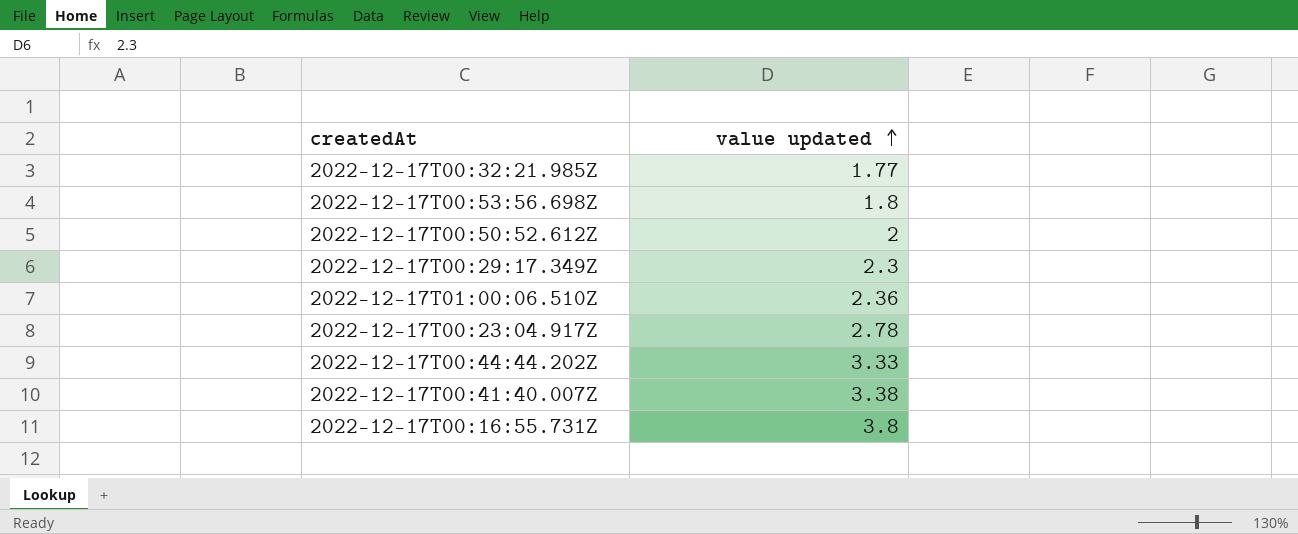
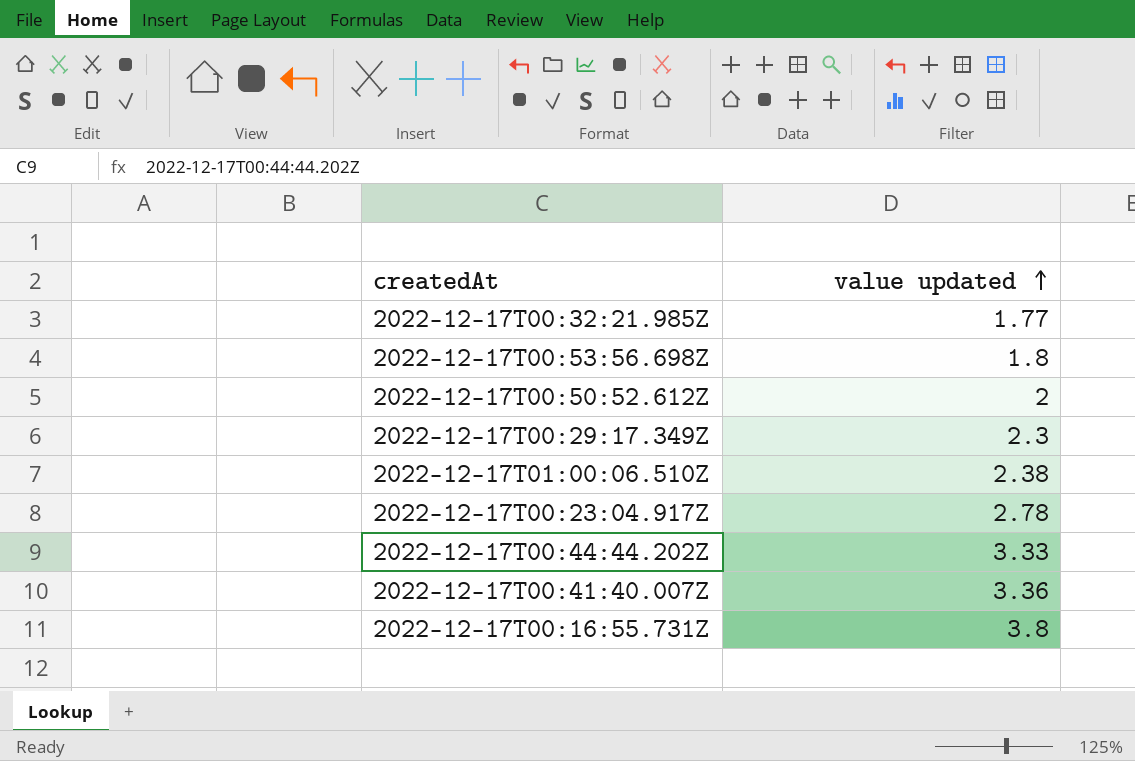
2022-12-17T01:00:06.510Z | value updated: 2.36 -> 2.38
2022-12-17T00:41:40.007Z | value updated: 3.38 -> 3.36

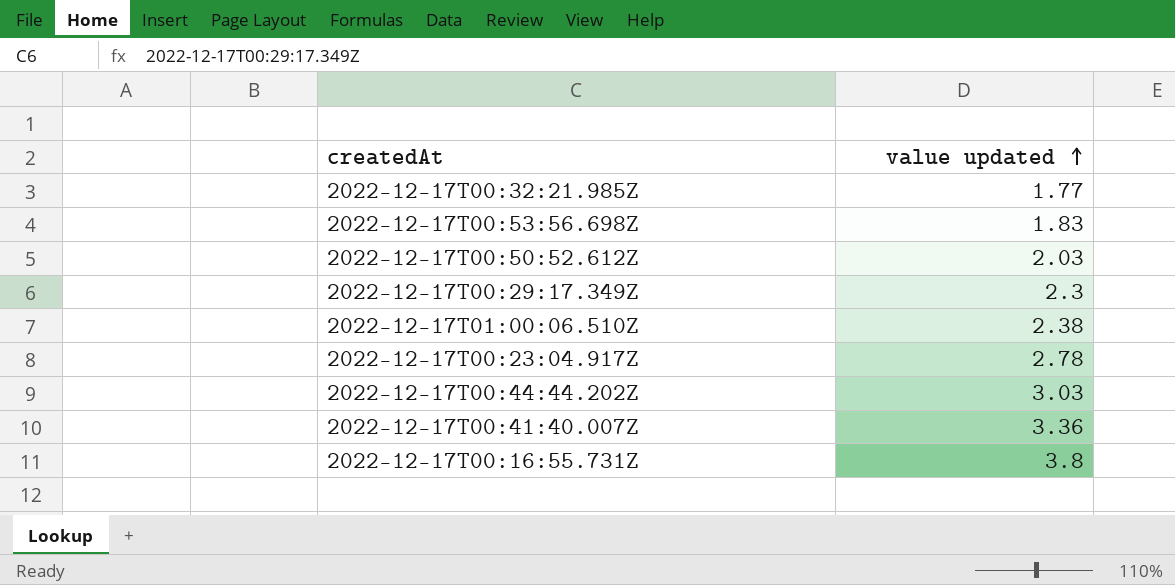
2022-12-17T00:53:56.698Z | value updated: 1.8 -> 1.83
2022-12-17T00:50:52.612Z | value updated: 2 -> 2.03
2022-12-17T00:44:44.202Z | value updated: 3.33 -> 3.03

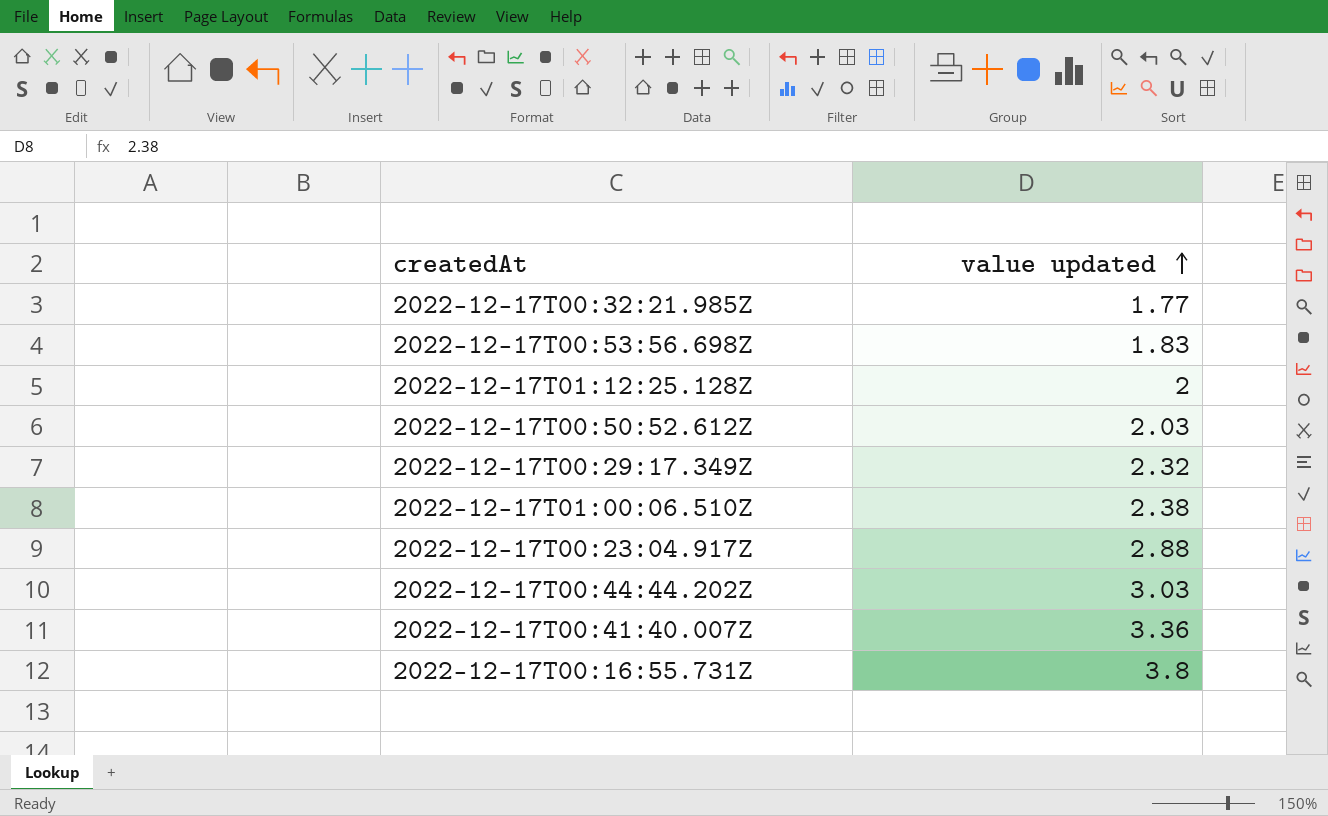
row 2022-12-17T01:12:25.128Z: none -> 2
2022-12-17T00:29:17.349Z | value updated: 2.3 -> 2.32
2022-12-17T00:23:04.917Z | value updated: 2.78 -> 2.88

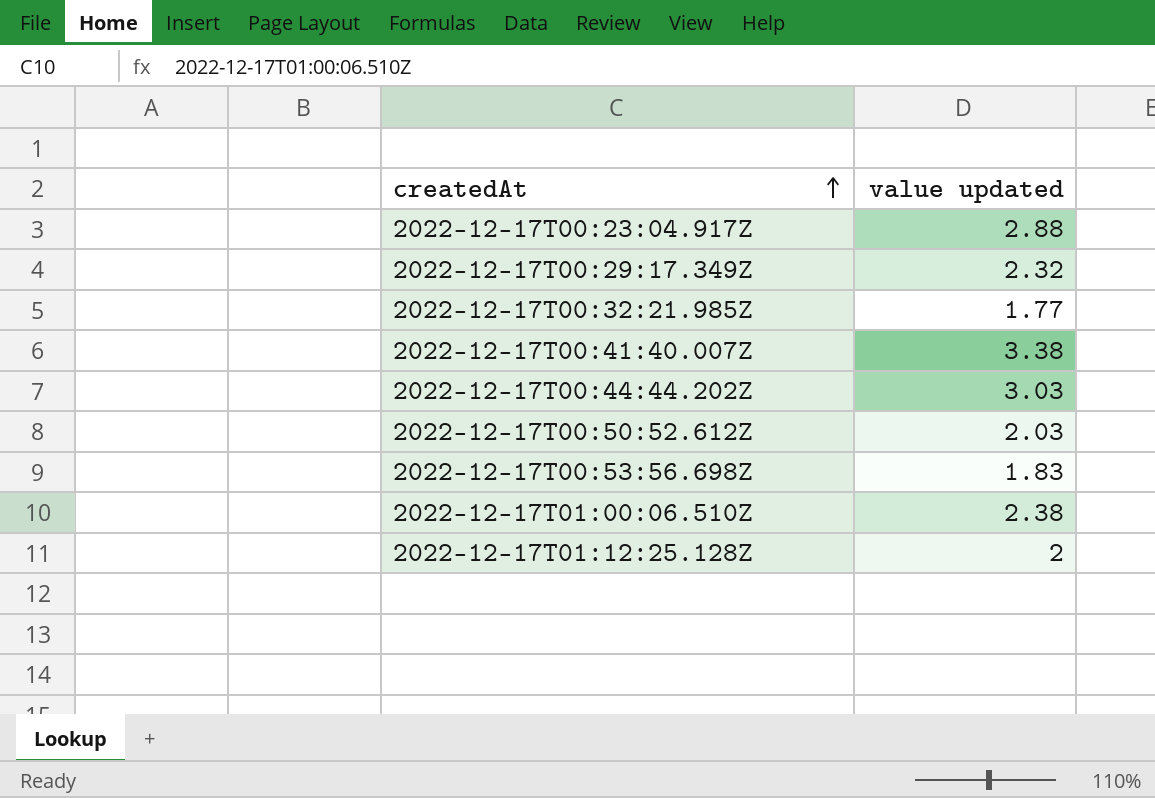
row order: value updated ascending -> createdAt ascending
row 2022-12-17T00:16:55.731Z: 3.8 -> none
2022-12-17T00:41:40.007Z | value updated: 3.36 -> 3.38

